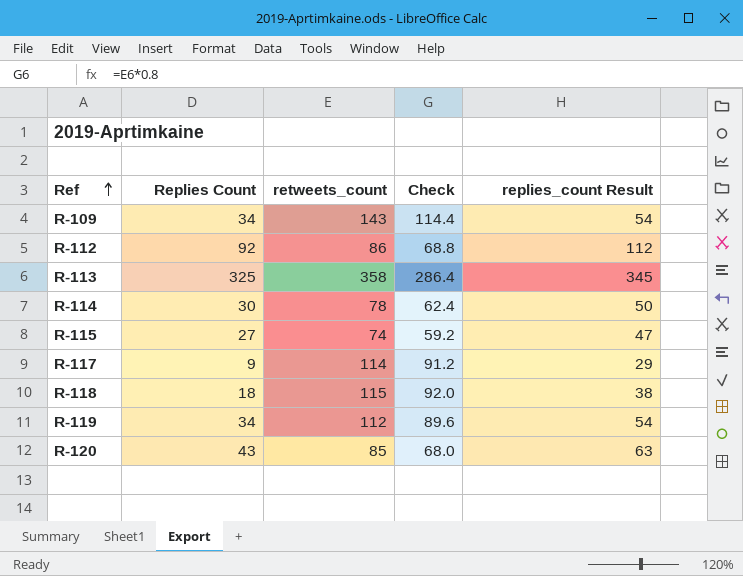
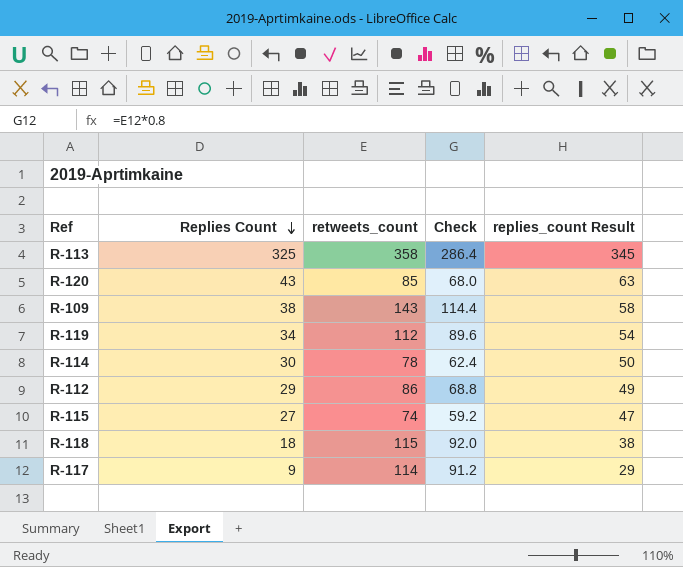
row order: Ref ascending -> Replies Count descending
R-109 | Replies Count: 34 -> 38
R-109 | replies_count Result: 54 -> 58
R-112 | Replies Count: 92 -> 29
R-112 | replies_count Result: 112 -> 49

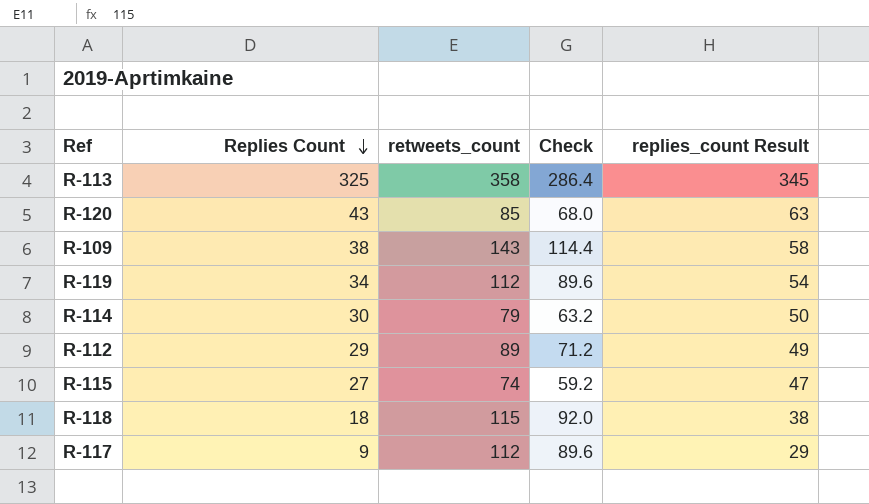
R-114 | retweets_count: 78 -> 79
R-114 | Check: 62.4 -> 63.2
R-112 | retweets_count: 86 -> 89
R-112 | Check: 68.8 -> 71.2
R-117 | retweets_count: 114 -> 112
R-117 | Check: 91.2 -> 89.6

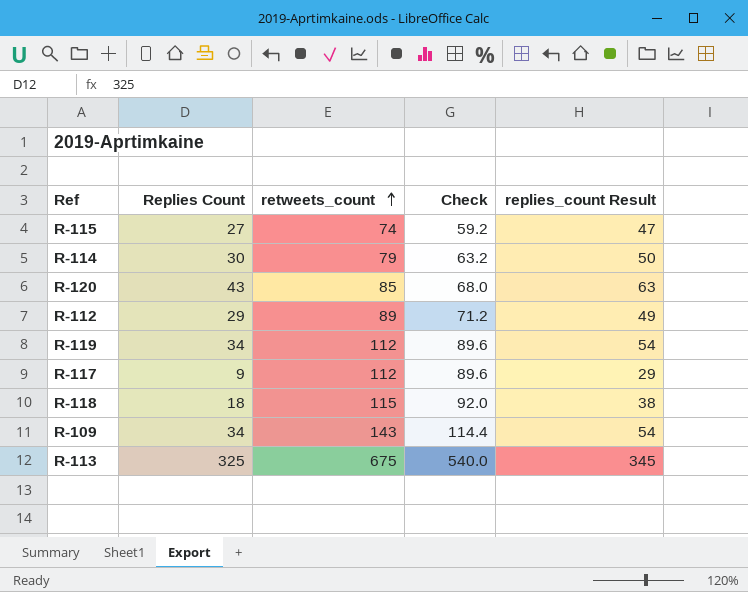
row order: Replies Count descending -> retweets_count ascending
R-109 | Replies Count: 38 -> 34
R-109 | replies_count Result: 58 -> 54
R-113 | retweets_count: 358 -> 675
R-113 | Check: 286.4 -> 540.0

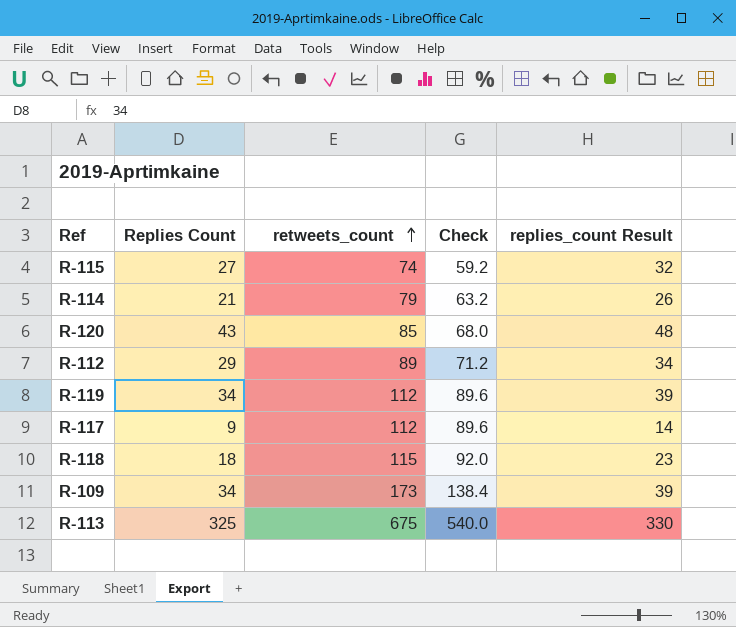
column replies_count Result | formula: [Replies Count] + 20 -> [Replies Count] + 5
R-114 | Replies Count: 30 -> 21
R-109 | retweets_count: 143 -> 173
R-109 | Check: 114.4 -> 138.4

